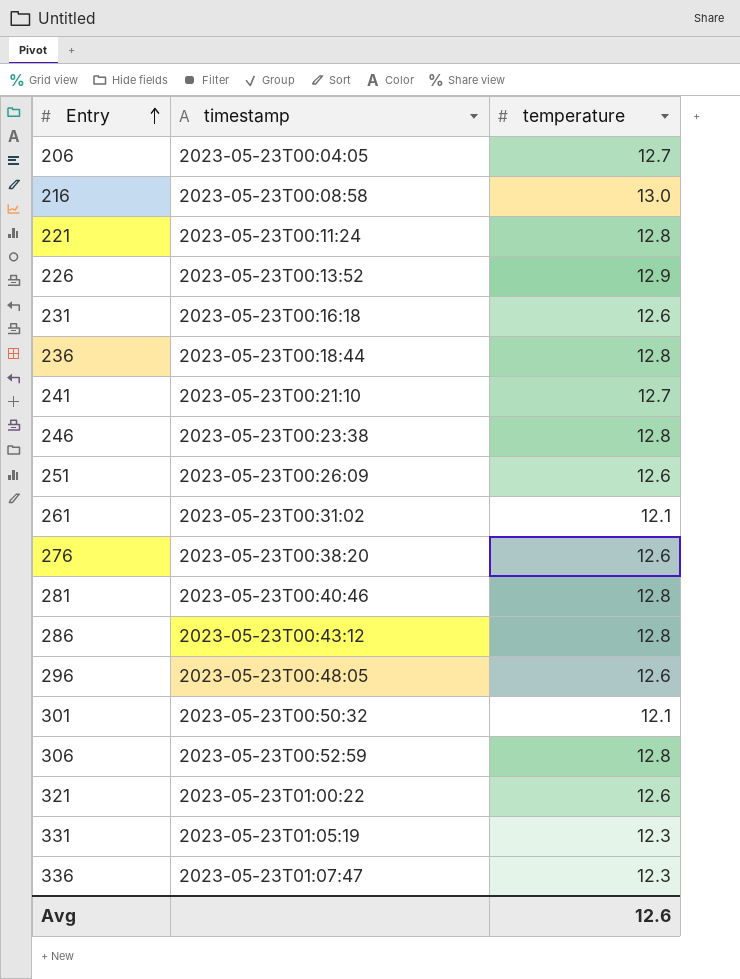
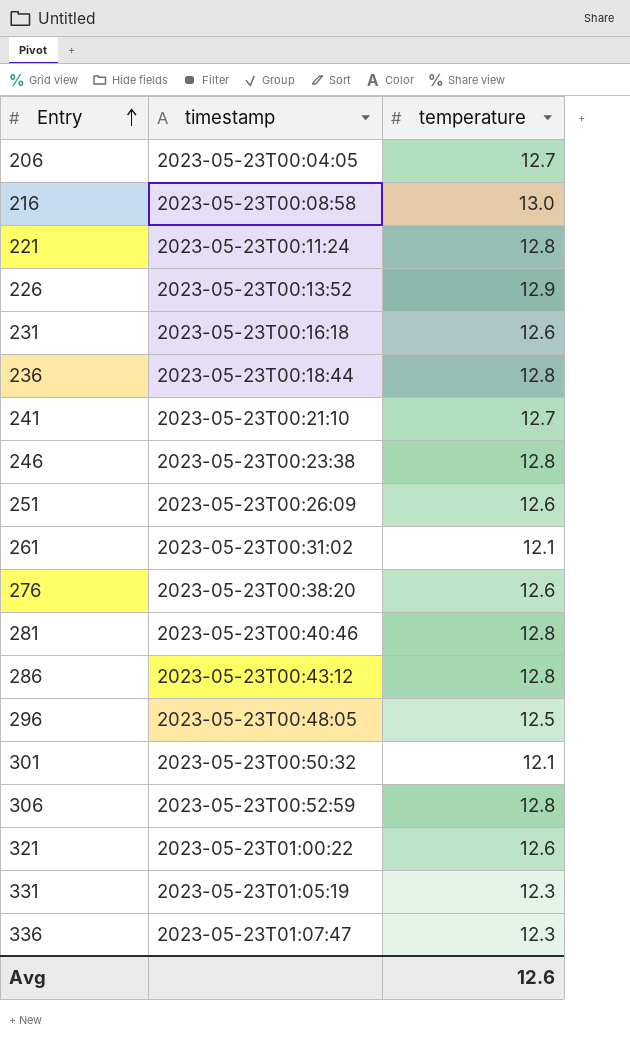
296 | temperature: 12.6 -> 12.5

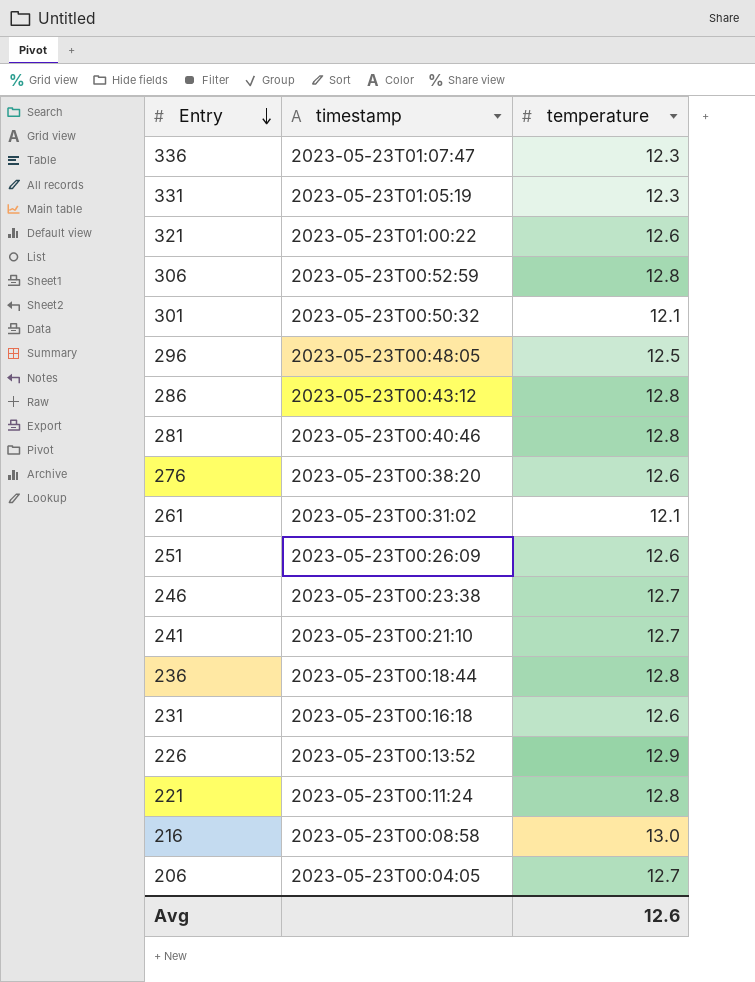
row order: Entry ascending -> Entry descending
246 | temperature: 12.8 -> 12.7

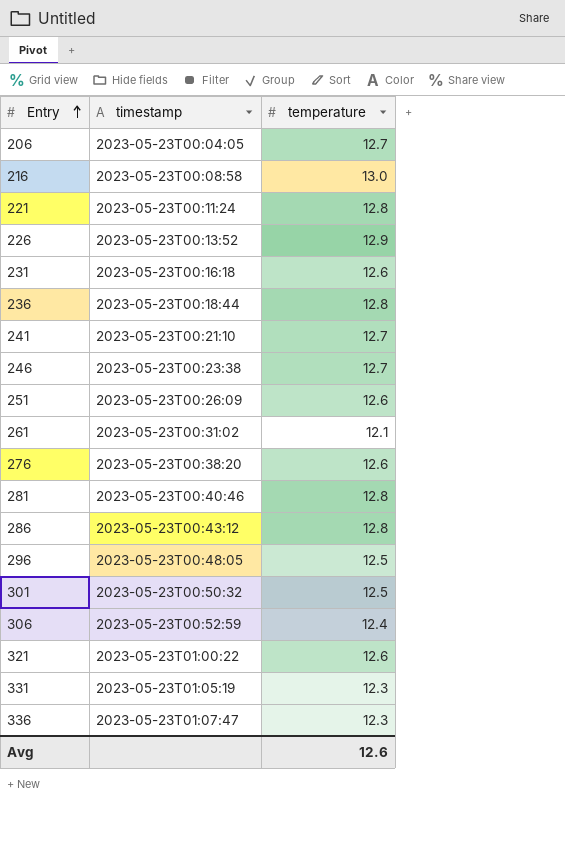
row order: Entry descending -> Entry ascending
301 | temperature: 12.1 -> 12.5
306 | temperature: 12.8 -> 12.4

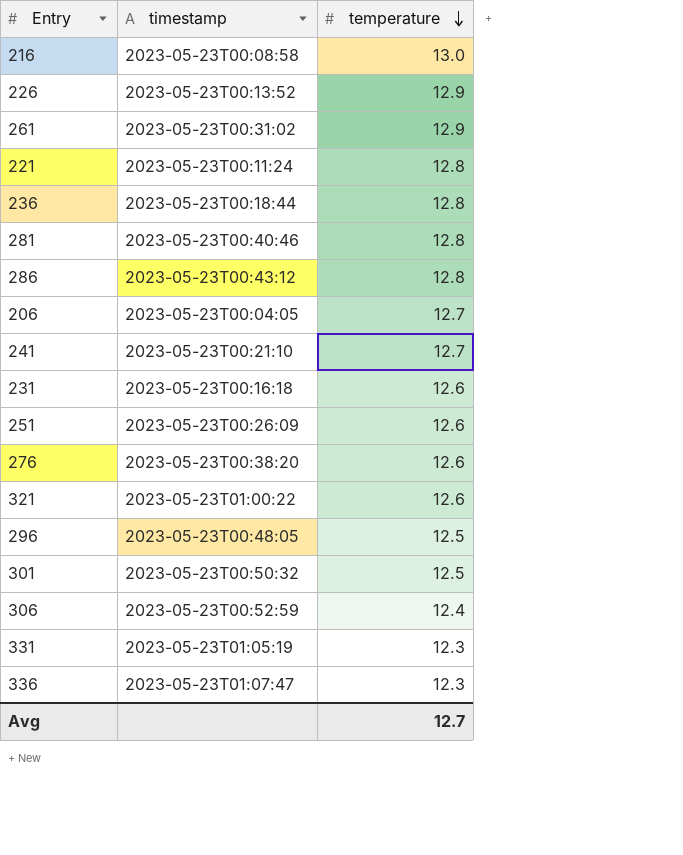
row order: Entry ascending -> temperature descending
row 246: 2023-05-23T00:23:38 | 12.7 -> none
261 | temperature: 12.1 -> 12.9
Avg | temperature: 12.6 -> 12.7

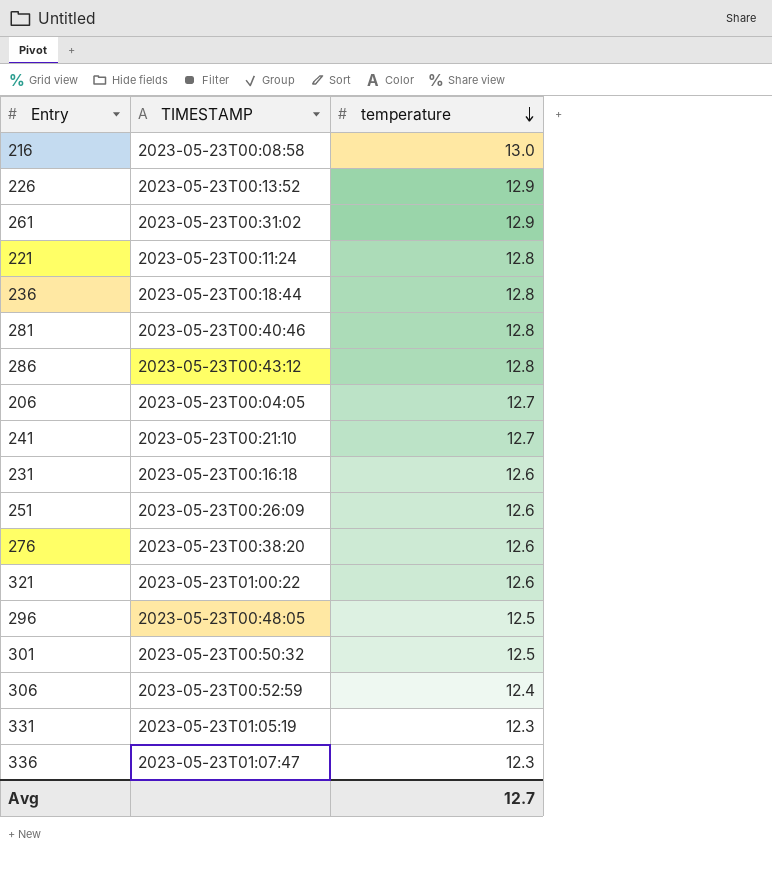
column name: timestamp -> TIMESTAMP

